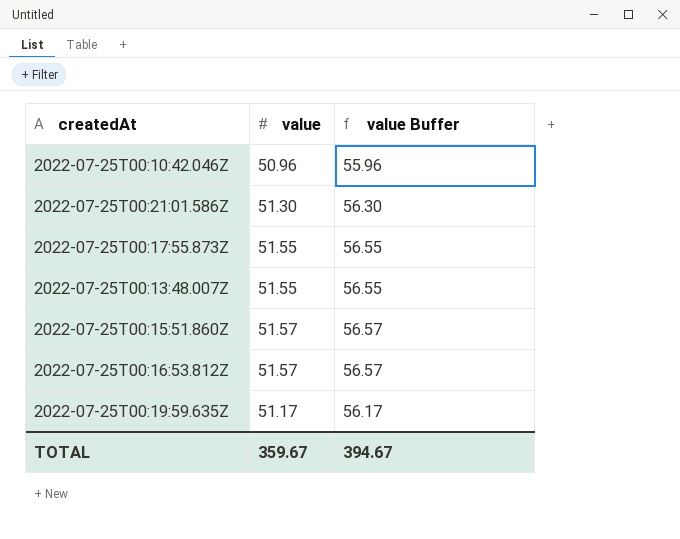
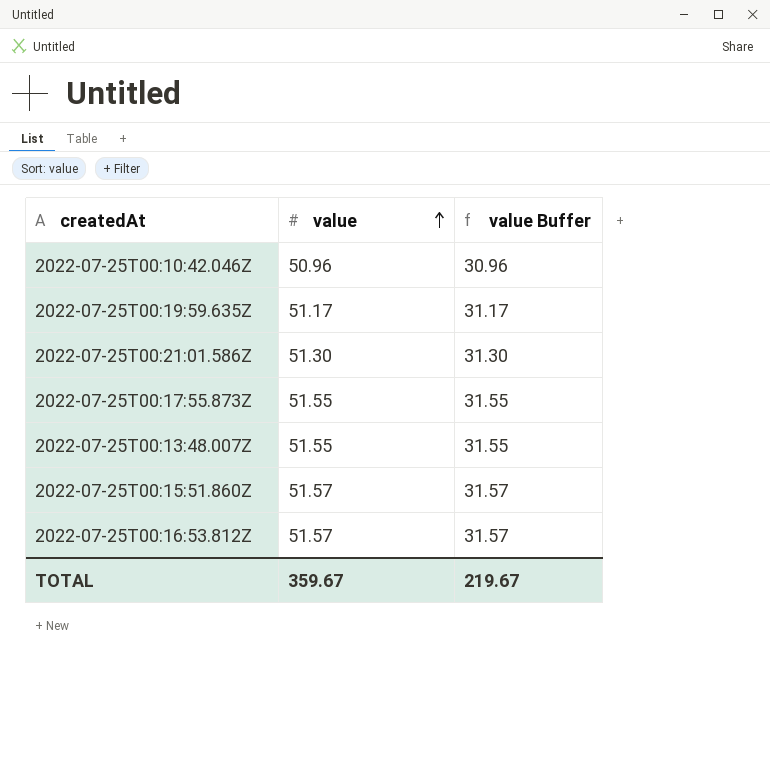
row order: none -> value ascending
column value Buffer | formula: [value] + 5 -> [value] - 20
TOTAL | value Buffer: 394.67 -> 219.67

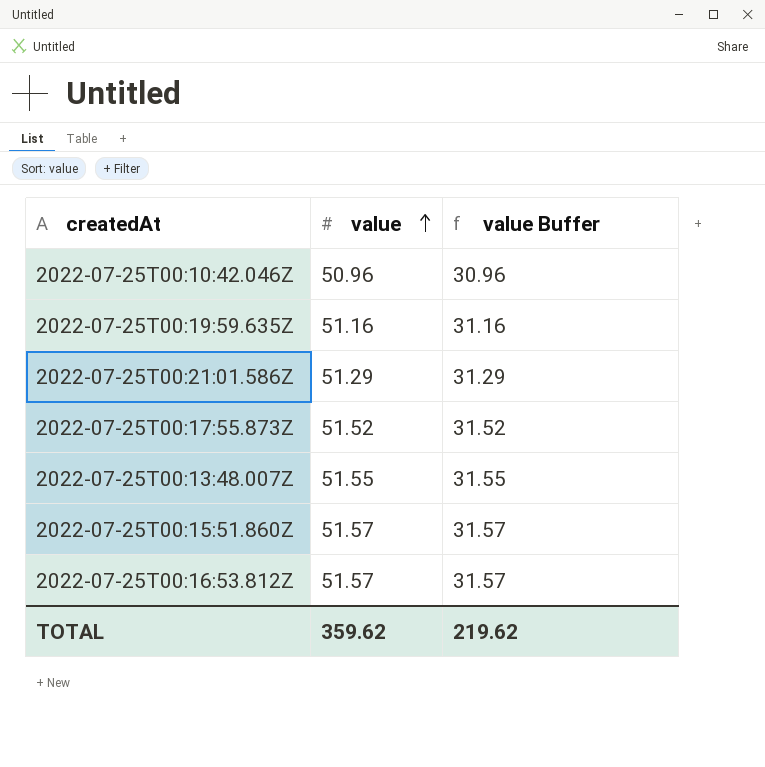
2022-07-25T00:19:59.635Z | value: 51.17 -> 51.16
2022-07-25T00:19:59.635Z | value Buffer: 31.17 -> 31.16
2022-07-25T00:21:01.586Z | value: 51.30 -> 51.29
2022-07-25T00:21:01.586Z | value Buffer: 31.30 -> 31.29
2022-07-25T00:17:55.873Z | value: 51.55 -> 51.52
2022-07-25T00:17:55.873Z | value Buffer: 31.55 -> 31.52
TOTAL | value: 359.67 -> 359.62
TOTAL | value Buffer: 219.67 -> 219.62

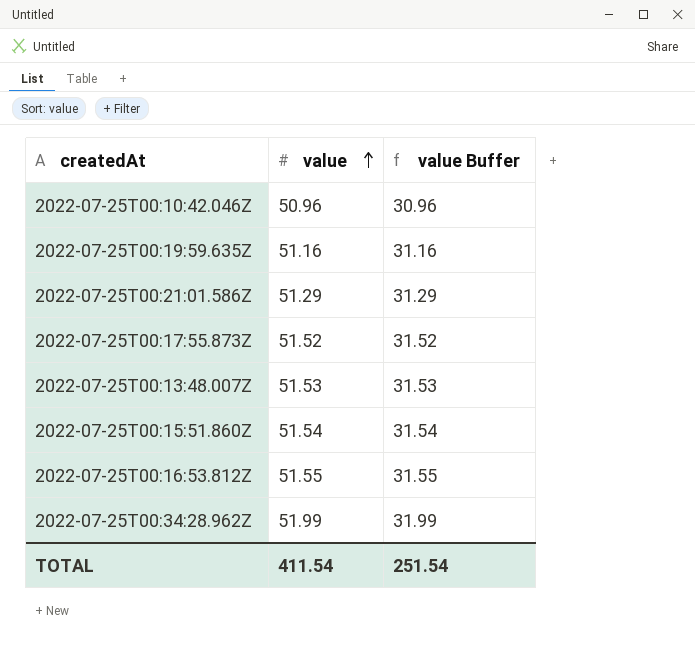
2022-07-25T00:13:48.007Z | value: 51.55 -> 51.53
2022-07-25T00:13:48.007Z | value Buffer: 31.55 -> 31.53
2022-07-25T00:15:51.860Z | value: 51.57 -> 51.54
2022-07-25T00:15:51.860Z | value Buffer: 31.57 -> 31.54
2022-07-25T00:16:53.812Z | value: 51.57 -> 51.55
2022-07-25T00:16:53.812Z | value Buffer: 31.57 -> 31.55
row 2022-07-25T00:34:28.962Z: none -> 51.99 | 31.99
TOTAL | value: 359.62 -> 411.54
TOTAL | value Buffer: 219.62 -> 251.54

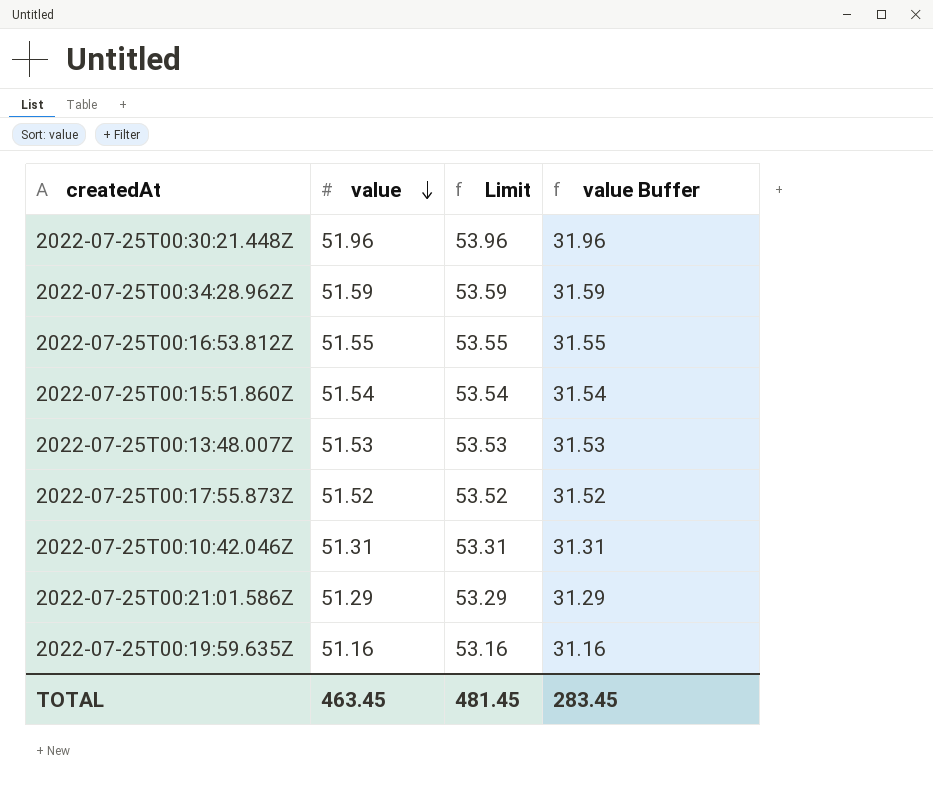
row order: value ascending -> value descending
column Limit | formula: none -> [value] + 2
row 2022-07-25T00:30:21.448Z: none -> 51.96 | 53.96 | 31.96
2022-07-25T00:34:28.962Z | value: 51.99 -> 51.59
2022-07-25T00:34:28.962Z | value Buffer: 31.99 -> 31.59
2022-07-25T00:10:42.046Z | value: 50.96 -> 51.31
2022-07-25T00:10:42.046Z | value Buffer: 30.96 -> 31.31
TOTAL | value: 411.54 -> 463.45
TOTAL | value Buffer: 251.54 -> 283.45

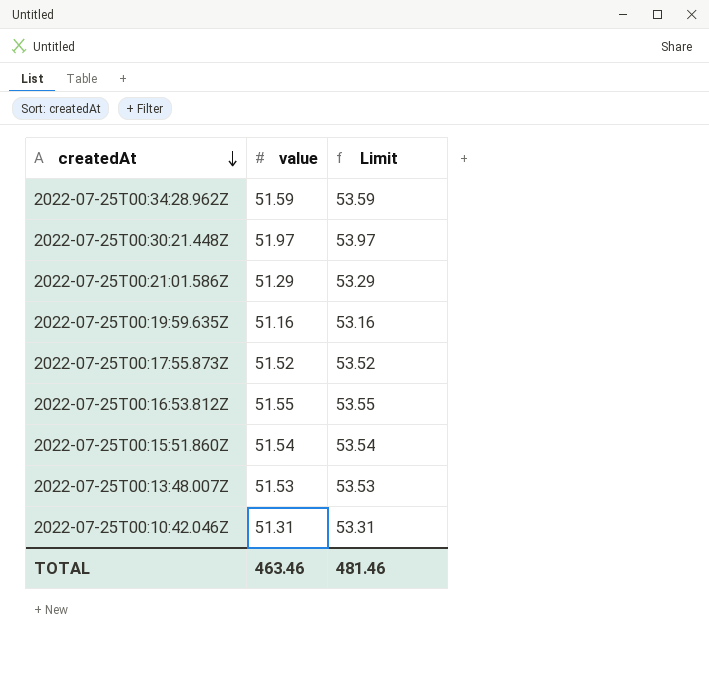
row order: value descending -> createdAt descending
column value Buffer | formula: [value] - 20 -> none
2022-07-25T00:30:21.448Z | value: 51.96 -> 51.97
2022-07-25T00:30:21.448Z | Limit: 53.96 -> 53.97
TOTAL | value: 463.45 -> 463.46
TOTAL | Limit: 481.45 -> 481.46

